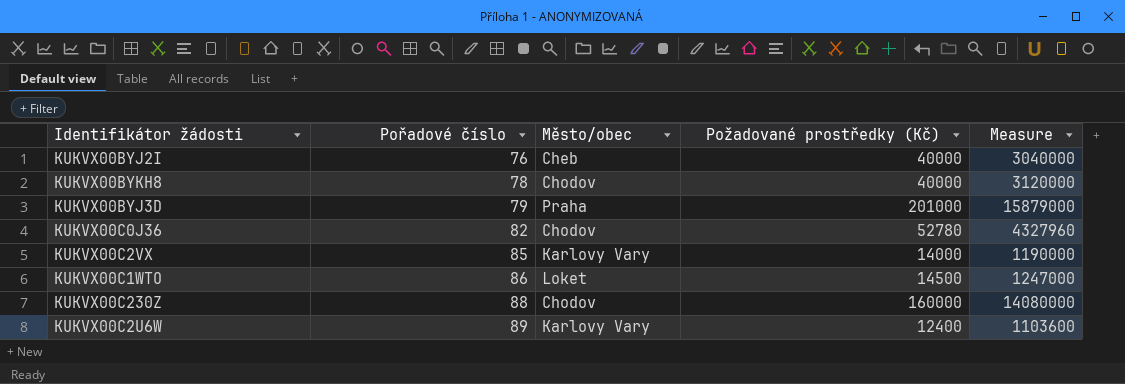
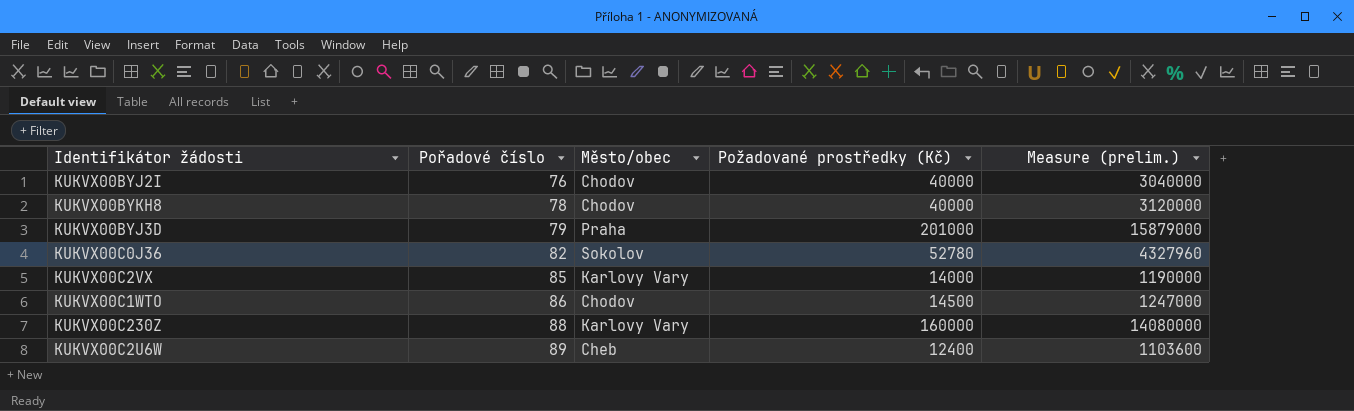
column name: Measure -> Measure (prelim.)
KUKVX00BYJ2I | Město/obec: Cheb -> Chodov
KUKVX00C0J36 | Město/obec: Chodov -> Sokolov
KUKVX00C1WTO | Město/obec: Loket -> Chodov
KUKVX00C230Z | Město/obec: Chodov -> Karlovy Vary
KUKVX00C2U6W | Město/obec: Karlovy Vary -> Cheb

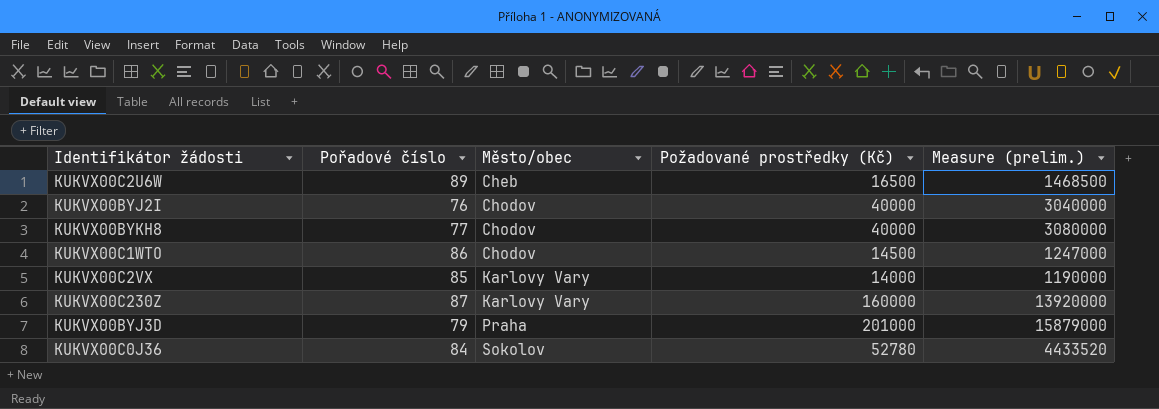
row order: Pořadové číslo ascending -> Město/obec ascending
KUKVX00C2U6W | Požadované prostředky (Kč): 12400 -> 16500
KUKVX00C2U6W | Measure (prelim.): 1103600 -> 1468500
KUKVX00BYKH8 | Pořadové číslo: 78 -> 77
KUKVX00BYKH8 | Measure (prelim.): 3120000 -> 3080000
KUKVX00C230Z | Pořadové číslo: 88 -> 87
KUKVX00C230Z | Measure (prelim.): 14080000 -> 13920000
KUKVX00C0J36 | Pořadové číslo: 82 -> 84
KUKVX00C0J36 | Measure (prelim.): 4327960 -> 4433520

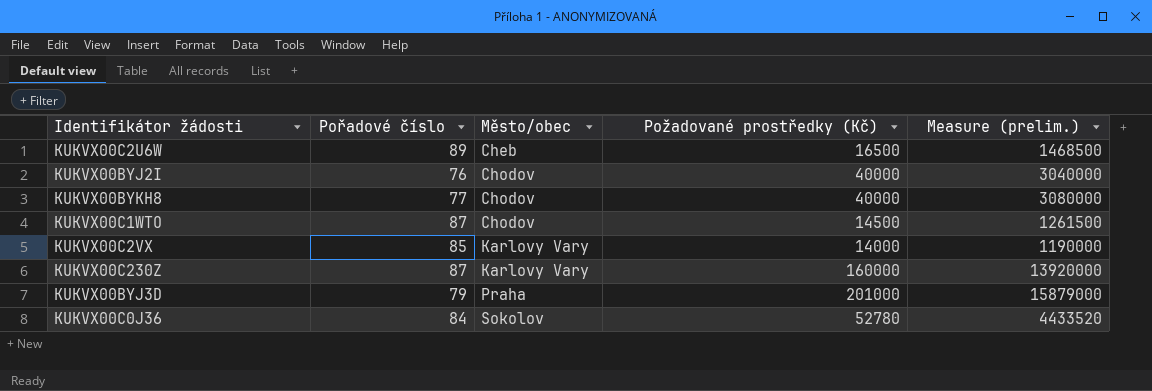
KUKVX00C1WTO | Pořadové číslo: 86 -> 87
KUKVX00C1WTO | Measure (prelim.): 1247000 -> 1261500

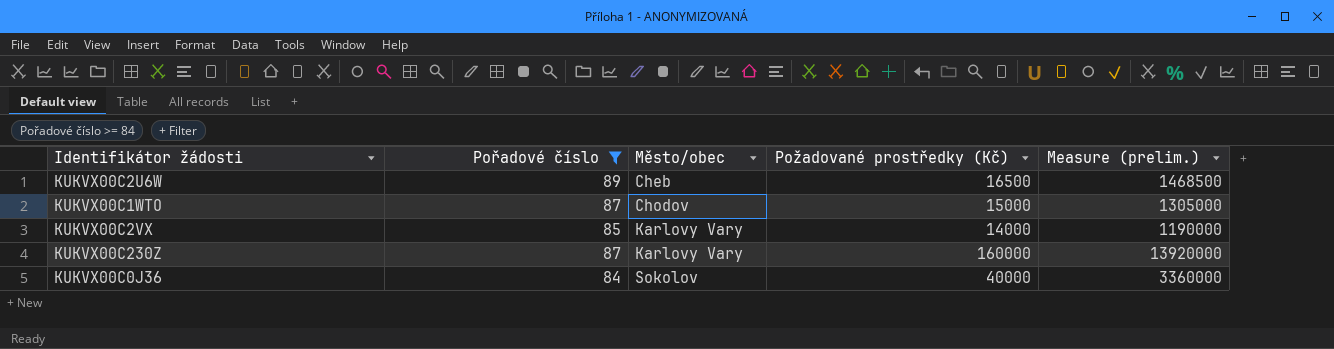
filter: none -> Pořadové číslo >= 84
KUKVX00C1WTO | Požadované prostředky (Kč): 14500 -> 15000
KUKVX00C1WTO | Measure (prelim.): 1261500 -> 1305000
KUKVX00C0J36 | Požadované prostředky (Kč): 52780 -> 40000
KUKVX00C0J36 | Measure (prelim.): 4433520 -> 3360000

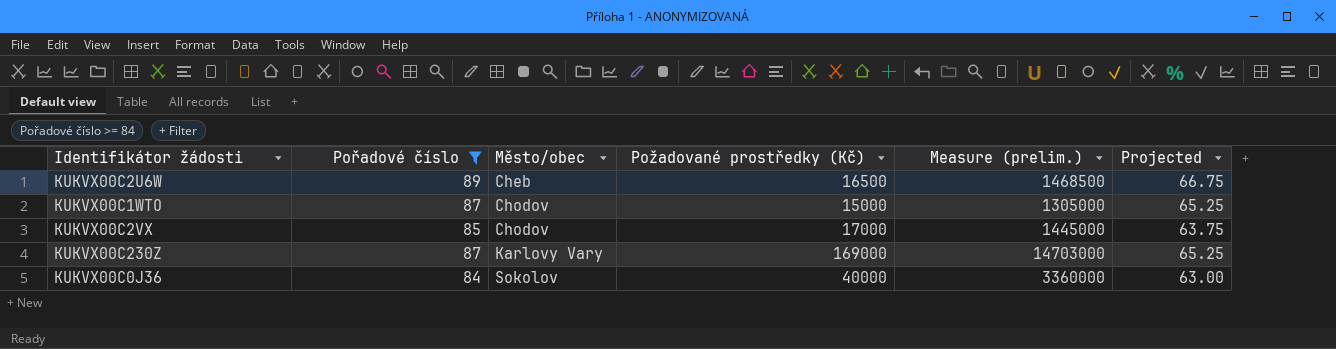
column Projected | formula: none -> [Pořadové číslo] * 0.75
KUKVX00C2VX | Město/obec: Karlovy Vary -> Chodov
KUKVX00C2VX | Požadované prostředky (Kč): 14000 -> 17000
KUKVX00C2VX | Measure (prelim.): 1190000 -> 1445000
KUKVX00C230Z | Požadované prostředky (Kč): 160000 -> 169000
KUKVX00C230Z | Measure (prelim.): 13920000 -> 14703000

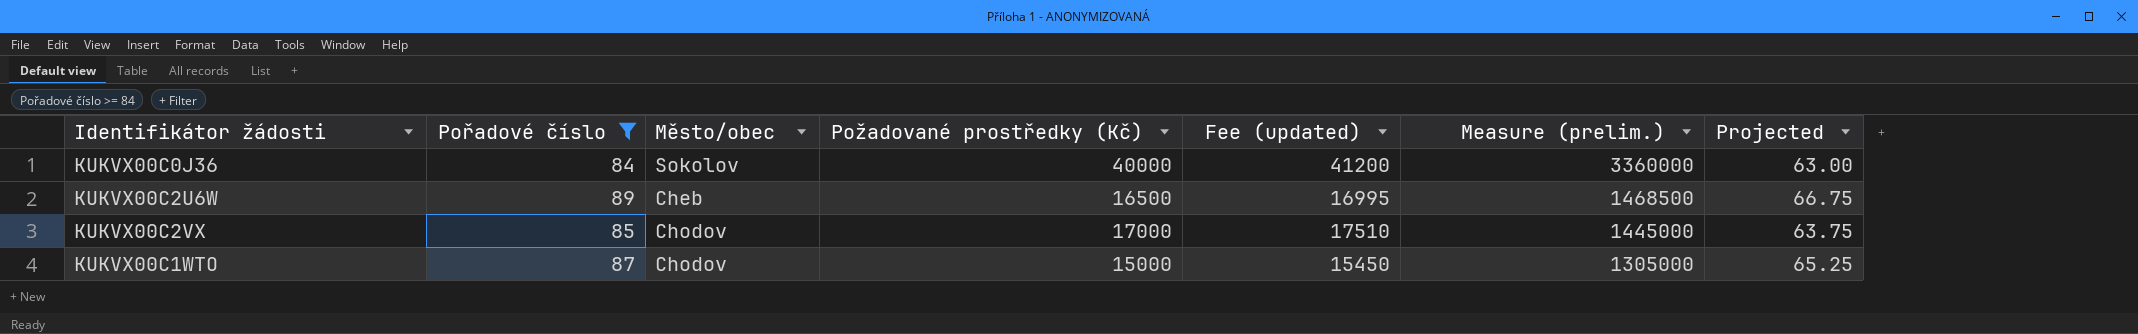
row order: Město/obec ascending -> Measure (prelim.) descending
column Fee (updated) | formula: none -> [Požadované prostředky (Kč)] * 1.03
row KUKVX00C230Z: 87 | Karlovy Vary | 169000 | 14703000 | 65.25 -> none

